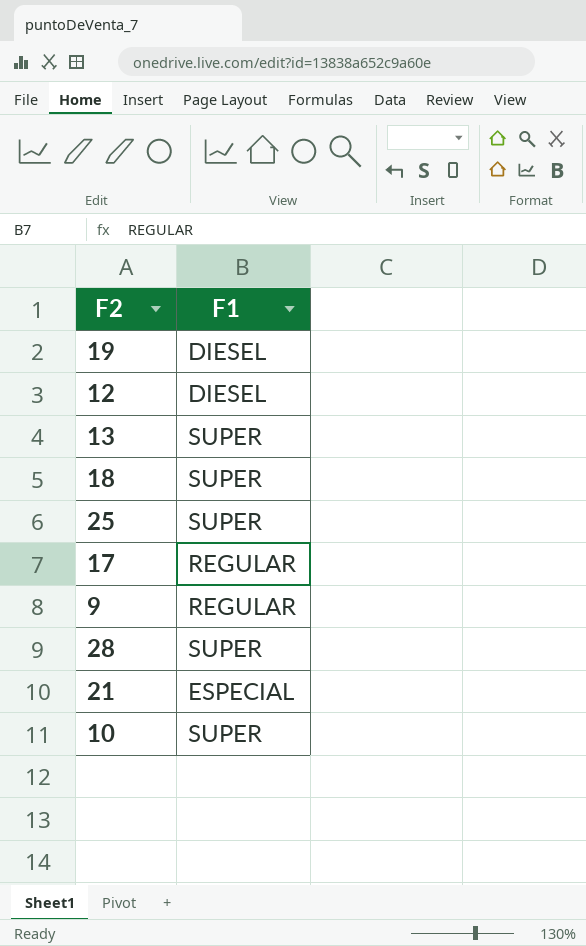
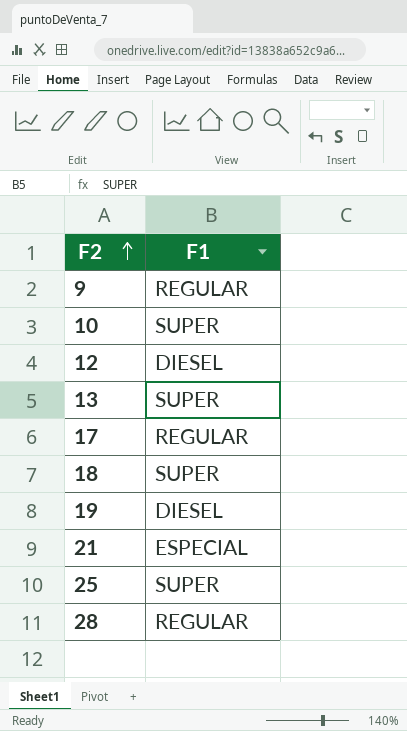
row order: none -> F2 ascending
28 | F1: SUPER -> REGULAR

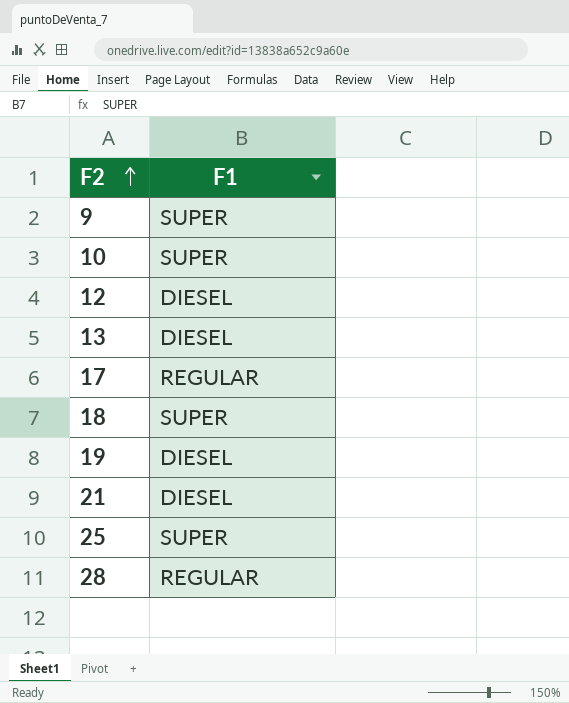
9 | F1: REGULAR -> SUPER
13 | F1: SUPER -> DIESEL
21 | F1: ESPECIAL -> DIESEL

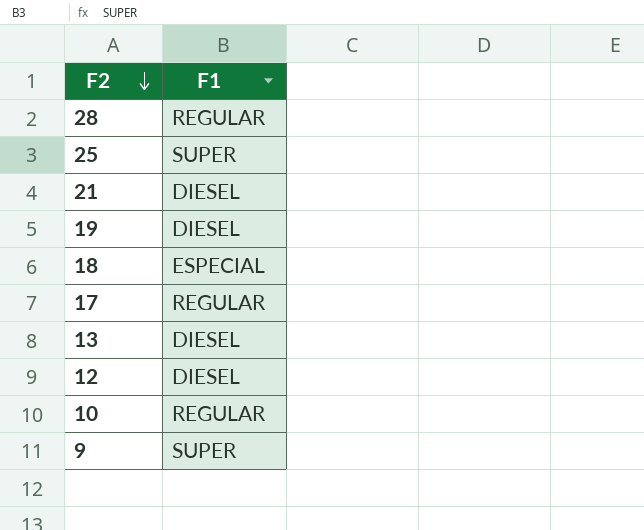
row order: F2 ascending -> F2 descending
18 | F1: SUPER -> ESPECIAL
10 | F1: SUPER -> REGULAR

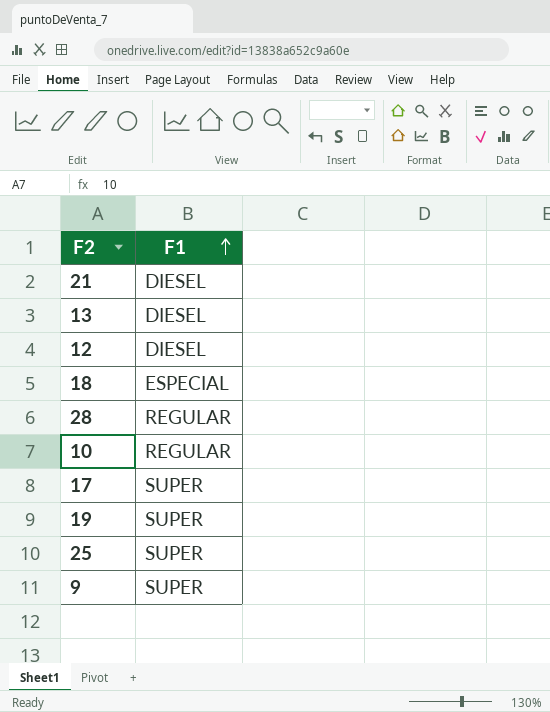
row order: F2 descending -> F1 ascending
17 | F1: REGULAR -> SUPER
19 | F1: DIESEL -> SUPER

